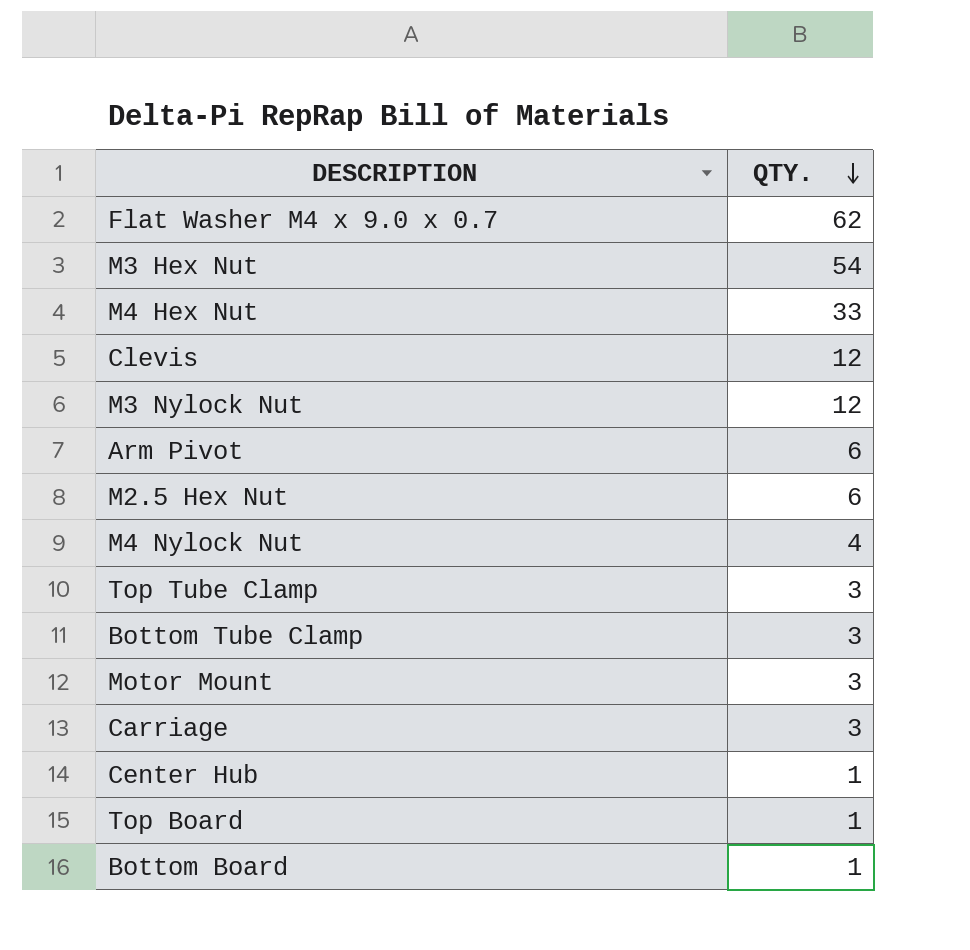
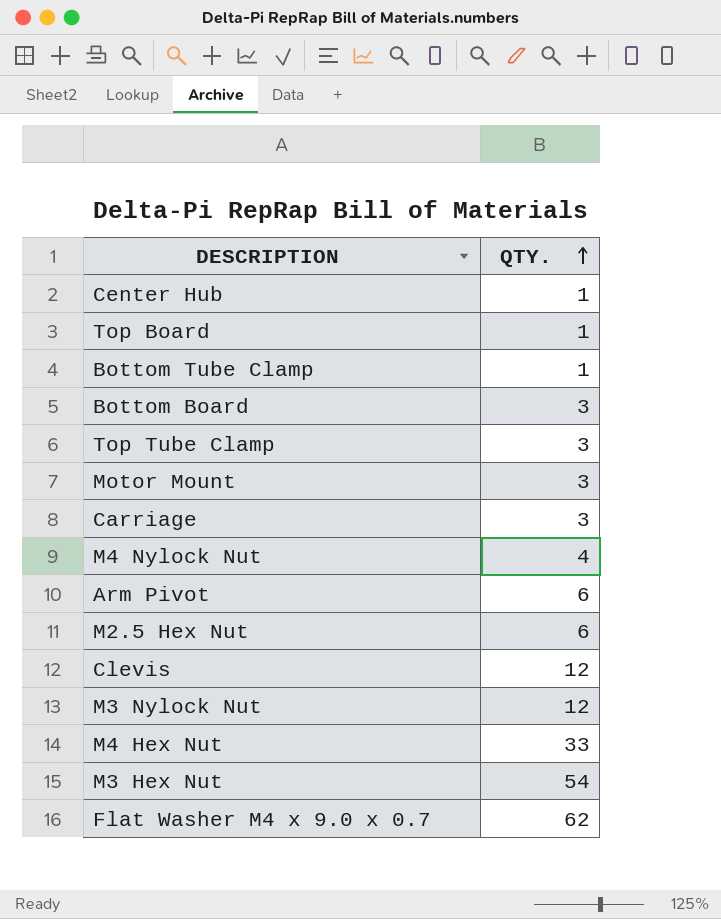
row order: QTY. descending -> QTY. ascending
Bottom Tube Clamp | QTY.: 3 -> 1
Bottom Board | QTY.: 1 -> 3

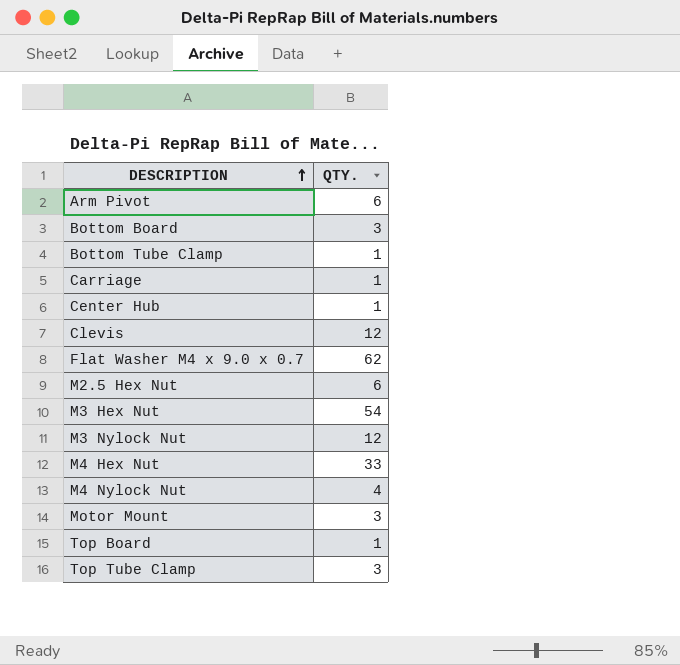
row order: QTY. ascending -> DESCRIPTION ascending
Carriage | QTY.: 3 -> 1

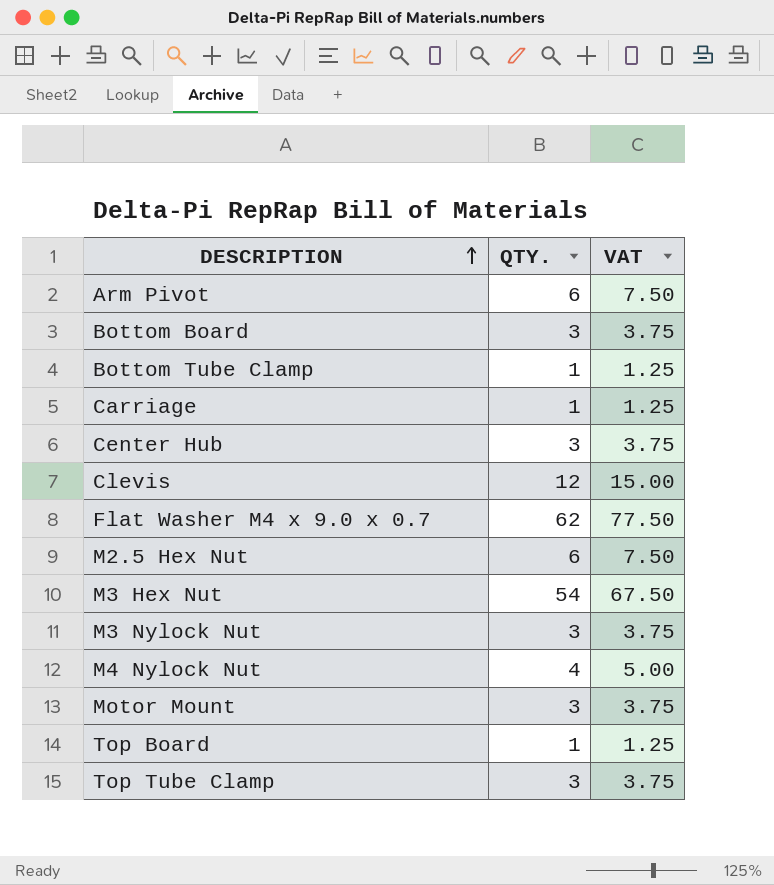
column VAT | formula: none -> [QTY.] * 1.25
row M4 Hex Nut: 33 -> none
Center Hub | QTY.: 1 -> 3
M3 Nylock Nut | QTY.: 12 -> 3

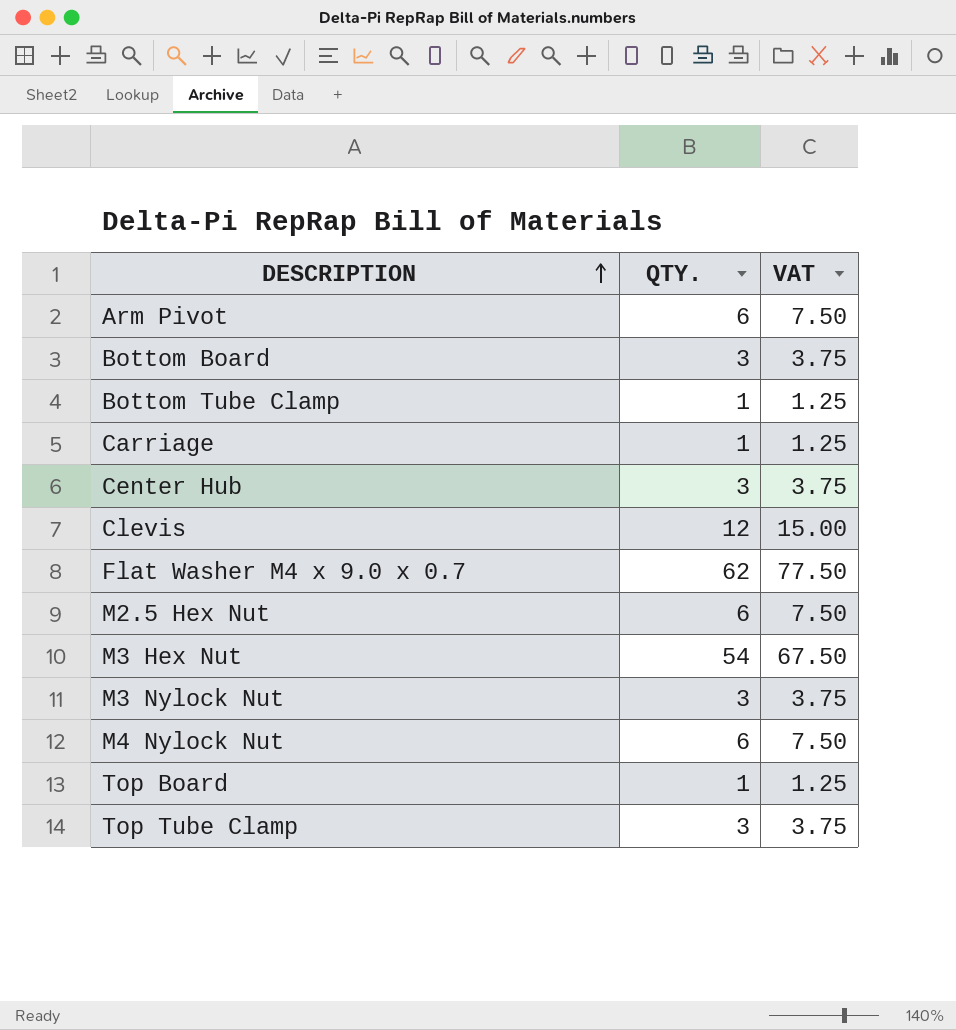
row Motor Mount: 3 | 3.75 -> none
M4 Nylock Nut | QTY.: 4 -> 6
M4 Nylock Nut | VAT: 5.00 -> 7.50

